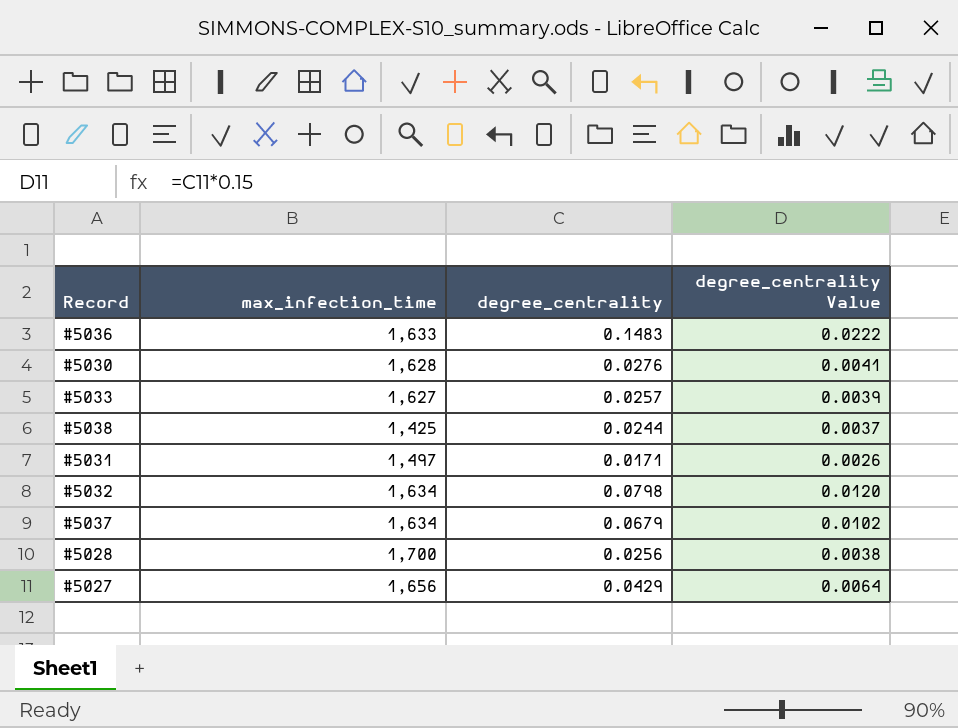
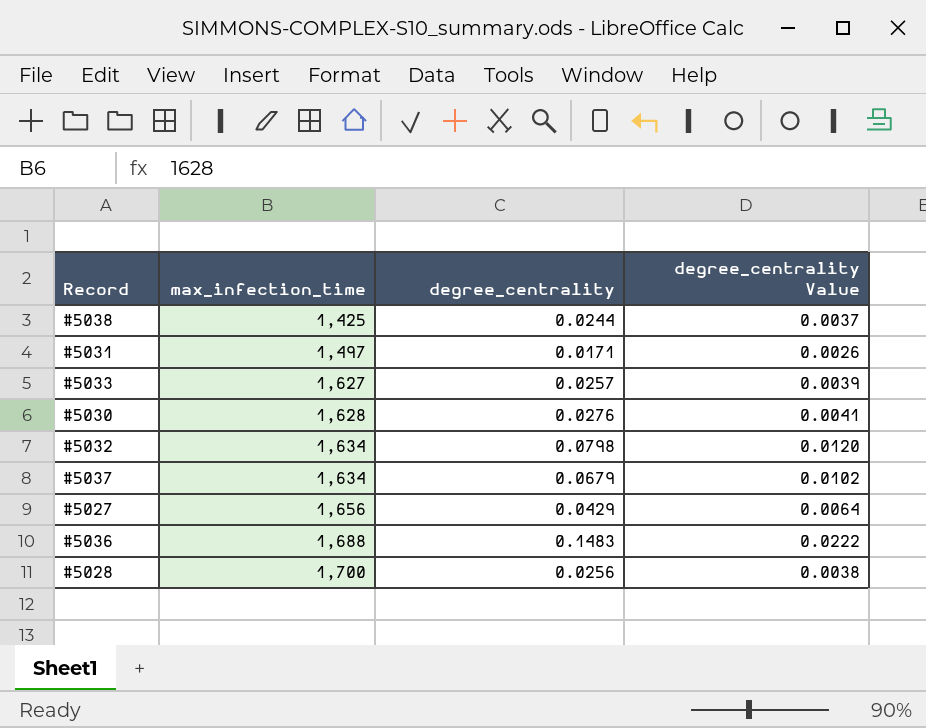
row order: none -> max_infection_time ascending
#5036 | max_infection_time: 1,633 -> 1,688

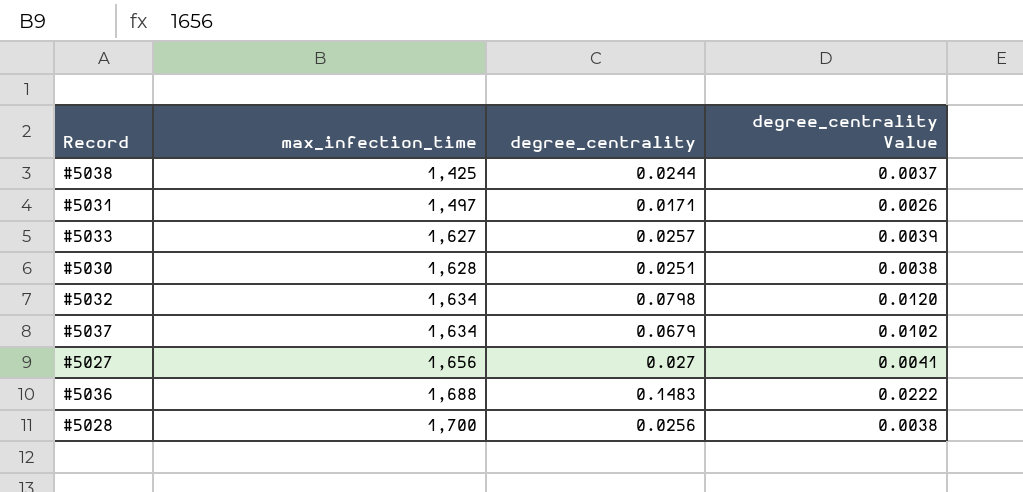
#5030 | degree_centrality: 0.0276 -> 0.0251
#5030 | degree_centrality Value: 0.0041 -> 0.0038
#5027 | degree_centrality: 0.0429 -> 0.027
#5027 | degree_centrality Value: 0.0064 -> 0.0041

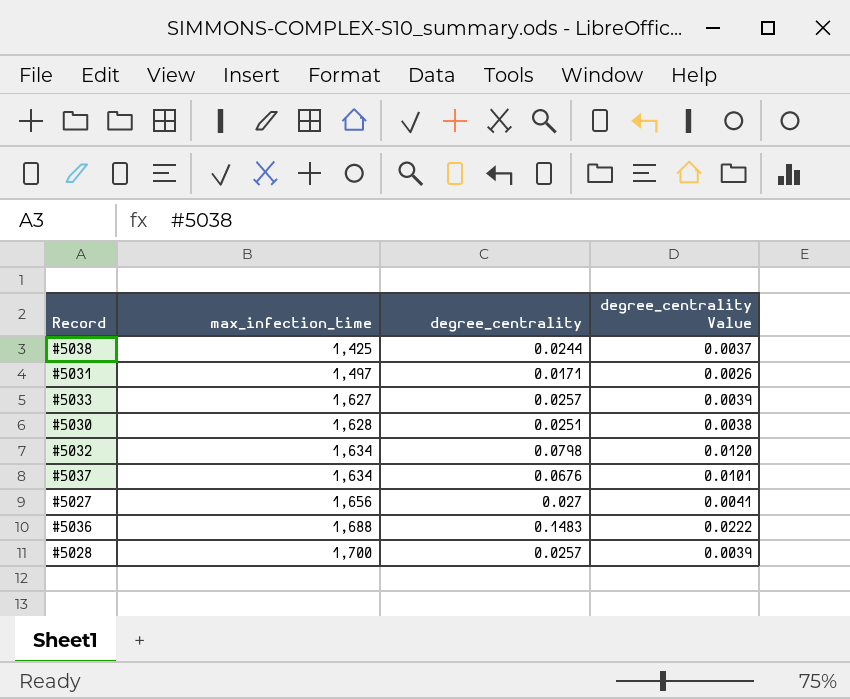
#5037 | degree_centrality: 0.0679 -> 0.0676
#5037 | degree_centrality Value: 0.0102 -> 0.0101
#5028 | degree_centrality: 0.0256 -> 0.0257
#5028 | degree_centrality Value: 0.0038 -> 0.0039

